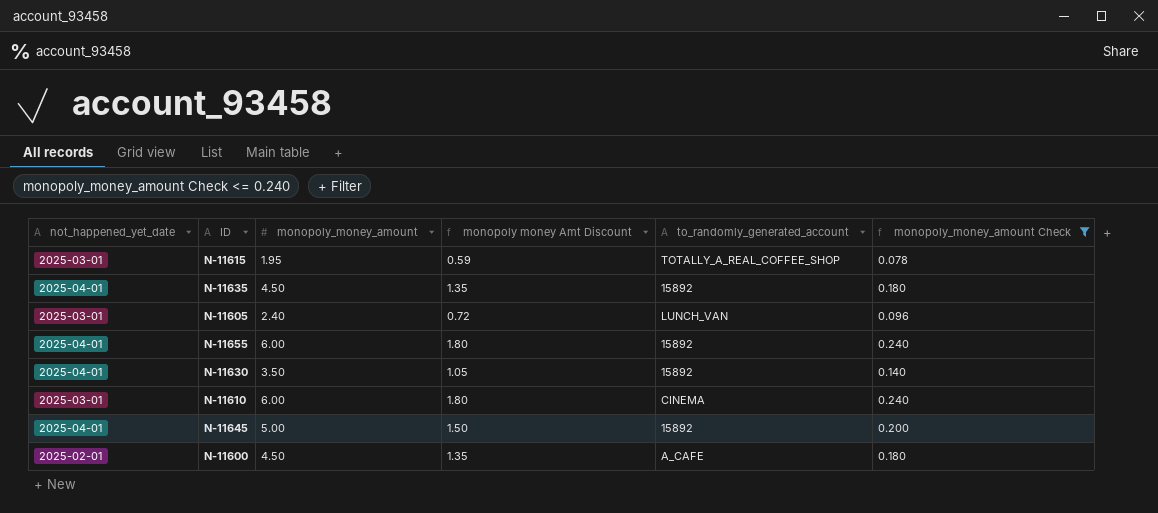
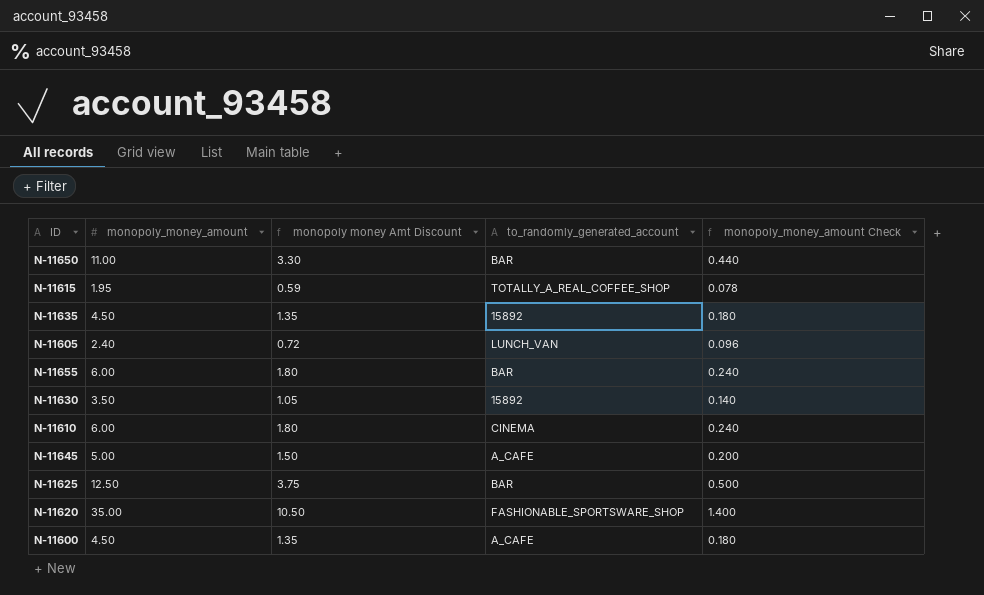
filter: monopoly_money_amount Check <= 0.240 -> none
column not_happened_yet_date | position: 1 -> none
N-11655 | to_randomly_generated_account: 15892 -> BAR
N-11645 | to_randomly_generated_account: 15892 -> A_CAFE

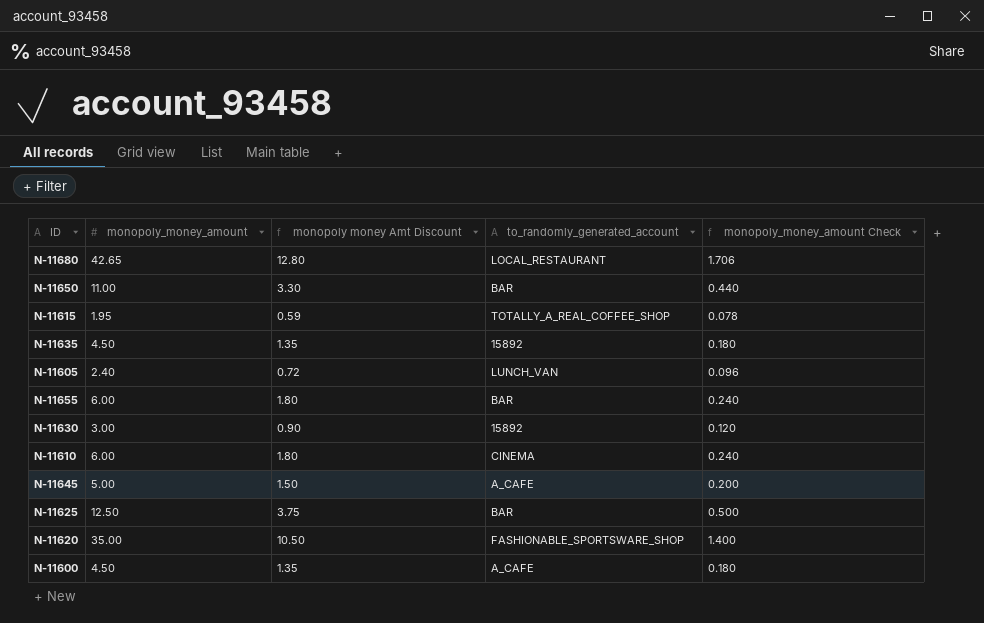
row N-11680: none -> 42.65 | 12.80 | LOCAL_RESTAURANT | 1.706
N-11630 | monopoly_money_amount: 3.50 -> 3.00
N-11630 | monopoly money Amt Discount: 1.05 -> 0.90
N-11630 | monopoly_money_amount Check: 0.140 -> 0.120

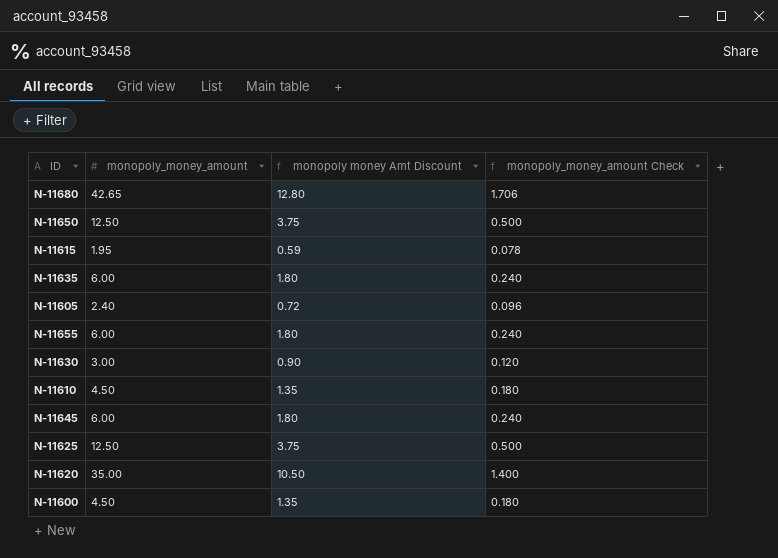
column to_randomly_generated_account | position: 4 -> none
N-11650 | monopoly_money_amount: 11.00 -> 12.50
N-11650 | monopoly money Amt Discount: 3.30 -> 3.75
N-11650 | monopoly_money_amount Check: 0.440 -> 0.500
N-11635 | monopoly_money_amount: 4.50 -> 6.00
N-11635 | monopoly money Amt Discount: 1.35 -> 1.80
N-11635 | monopoly_money_amount Check: 0.180 -> 0.240
N-11610 | monopoly_money_amount: 6.00 -> 4.50
N-11610 | monopoly money Amt Discount: 1.80 -> 1.35
N-11610 | monopoly_money_amount Check: 0.240 -> 0.180
N-11645 | monopoly_money_amount: 5.00 -> 6.00
N-11645 | monopoly money Amt Discount: 1.50 -> 1.80
N-11645 | monopoly_money_amount Check: 0.200 -> 0.240

